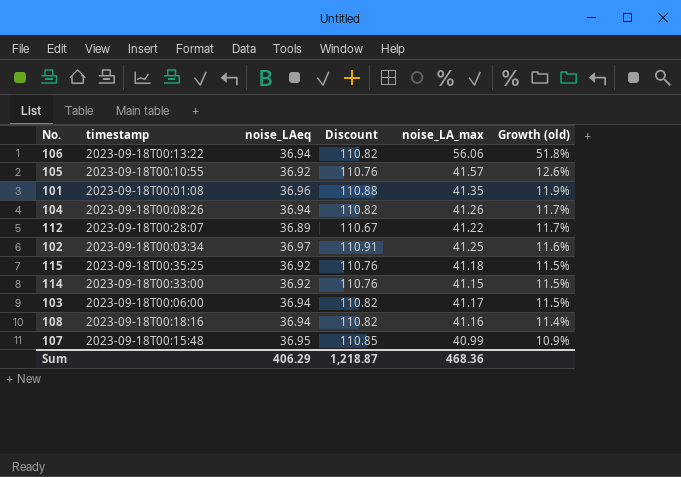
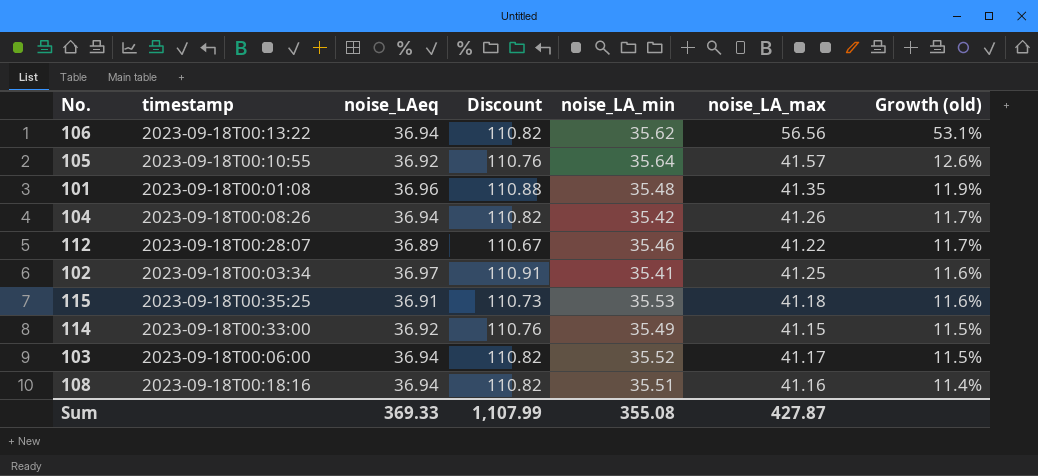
column noise_LA_min | position: none -> 5
row 107: 2023-09-18T00:15:48 | 36.95 | 110.85 | 40.99 | 10.9% -> none
106 | noise_LA_max: 56.06 -> 56.56
106 | Growth (old): 51.8% -> 53.1%
115 | noise_LAeq: 36.92 -> 36.91
115 | Discount: 110.76 -> 110.73
115 | Growth (old): 11.5% -> 11.6%
Sum | noise_LAeq: 406.29 -> 369.33
Sum | Discount: 1,218.87 -> 1,107.99
Sum | noise_LA_max: 468.36 -> 427.87

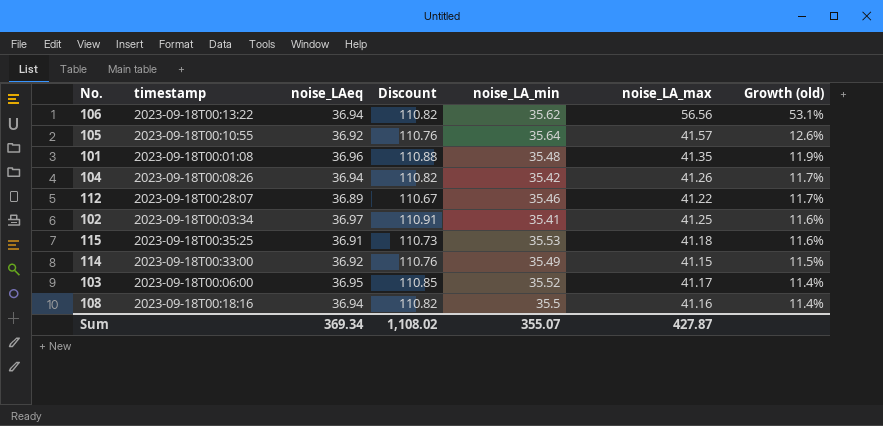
103 | noise_LAeq: 36.94 -> 36.95
103 | Discount: 110.82 -> 110.85
103 | Growth (old): 11.5% -> 11.4%
108 | noise_LA_min: 35.51 -> 35.5
Sum | noise_LAeq: 369.33 -> 369.34
Sum | Discount: 1,107.99 -> 1,108.02
Sum | noise_LA_min: 355.08 -> 355.07

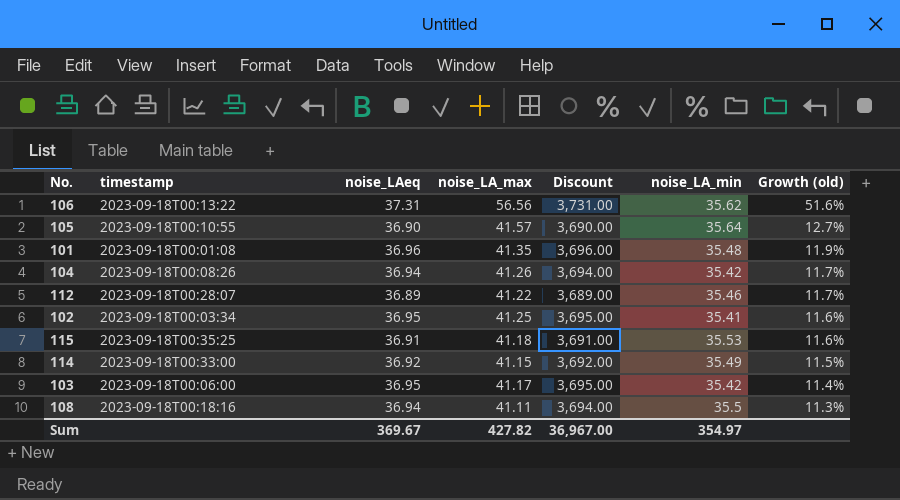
column noise_LA_max | position: 6 -> 4
column Discount | formula: [noise_LAeq] * 3 -> [noise_LAeq] * 100
106 | noise_LAeq: 36.94 -> 37.31
106 | Growth (old): 53.1% -> 51.6%
105 | noise_LAeq: 36.92 -> 36.90
105 | Growth (old): 12.6% -> 12.7%
102 | noise_LAeq: 36.97 -> 36.95
103 | noise_LA_min: 35.52 -> 35.42
108 | noise_LA_max: 41.16 -> 41.11
108 | Growth (old): 11.4% -> 11.3%
Sum | noise_LAeq: 369.34 -> 369.67
Sum | noise_LA_max: 427.87 -> 427.82
Sum | Discount: 1,108.02 -> 36,967.00
Sum | noise_LA_min: 355.07 -> 354.97

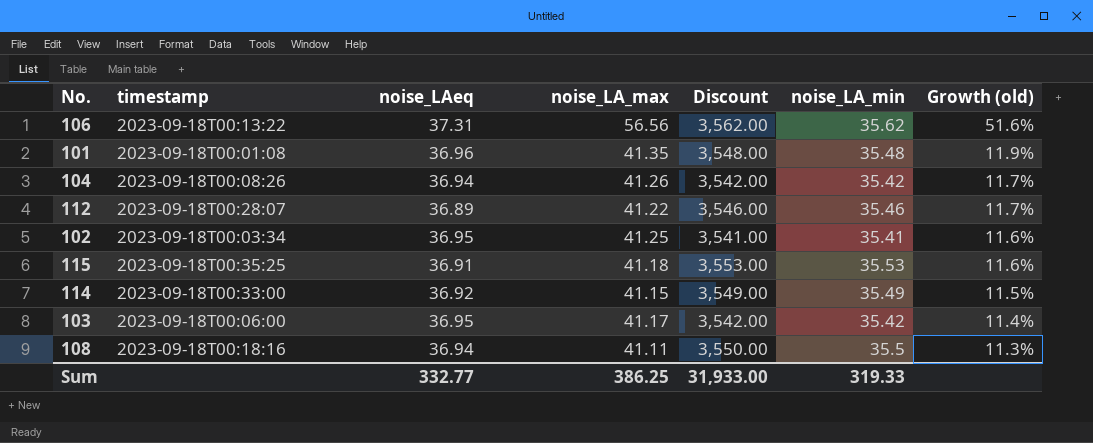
column Discount | formula: [noise_LAeq] * 100 -> [noise_LA_min] * 100
row 105: 2023-09-18T00:10:55 | 36.90 | 41.57 | 3,690.00 | 35.64 | 12.7% -> none
Sum | noise_LAeq: 369.67 -> 332.77
Sum | noise_LA_max: 427.82 -> 386.25
Sum | Discount: 36,967.00 -> 31,933.00
Sum | noise_LA_min: 354.97 -> 319.33

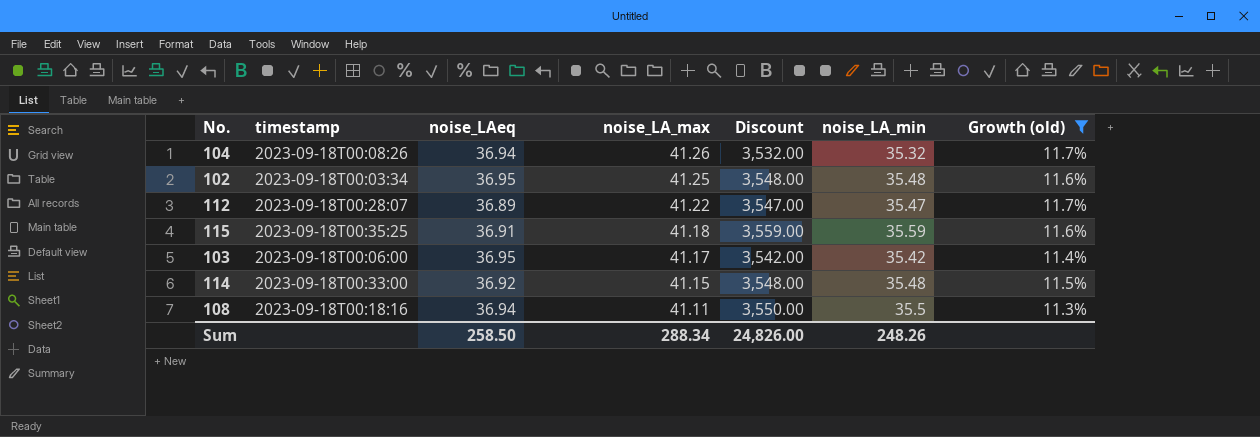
filter: none -> Growth (old) <= 11.7%
row order: Growth (old) descending -> noise_LA_max descending
104 | Discount: 3,542.00 -> 3,532.00
104 | noise_LA_min: 35.42 -> 35.32
102 | Discount: 3,541.00 -> 3,548.00
102 | noise_LA_min: 35.41 -> 35.48
112 | Discount: 3,546.00 -> 3,547.00
112 | noise_LA_min: 35.46 -> 35.47
115 | Discount: 3,553.00 -> 3,559.00
115 | noise_LA_min: 35.53 -> 35.59
114 | Discount: 3,549.00 -> 3,548.00
114 | noise_LA_min: 35.49 -> 35.48
Sum | noise_LAeq: 332.77 -> 258.50
Sum | noise_LA_max: 386.25 -> 288.34
Sum | Discount: 31,933.00 -> 24,826.00
Sum | noise_LA_min: 319.33 -> 248.26

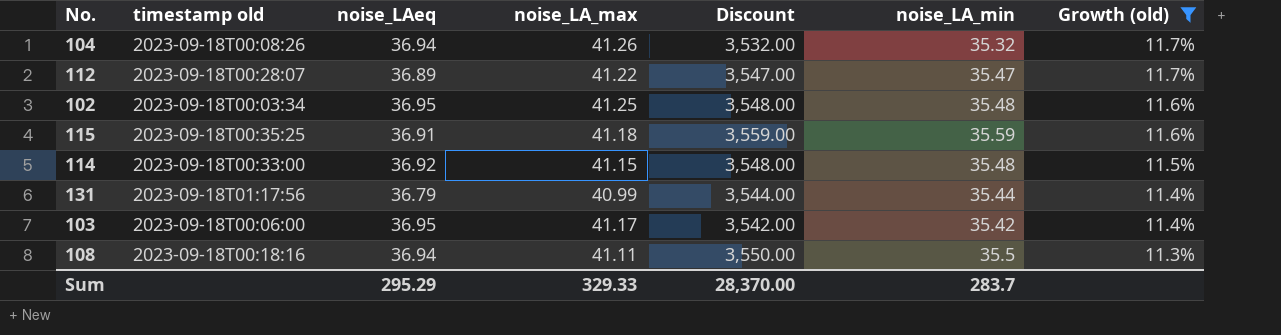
row order: noise_LA_max descending -> Growth (old) descending
column name: timestamp -> timestamp old
row 131: none -> 2023-09-18T01:17:56 | 36.79 | 40.99 | 3,544.00 | 35.44 | 11.4%
Sum | noise_LAeq: 258.50 -> 295.29
Sum | noise_LA_max: 288.34 -> 329.33
Sum | Discount: 24,826.00 -> 28,370.00
Sum | noise_LA_min: 248.26 -> 283.7

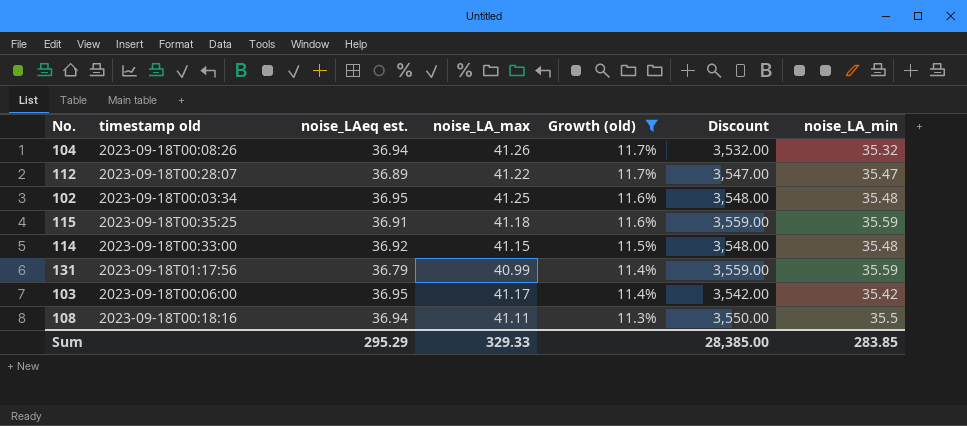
column name: noise_LAeq -> noise_LAeq est.
column Growth (old) | position: 7 -> 5
131 | Discount: 3,544.00 -> 3,559.00
131 | noise_LA_min: 35.44 -> 35.59
Sum | Discount: 28,370.00 -> 28,385.00
Sum | noise_LA_min: 283.7 -> 283.85

